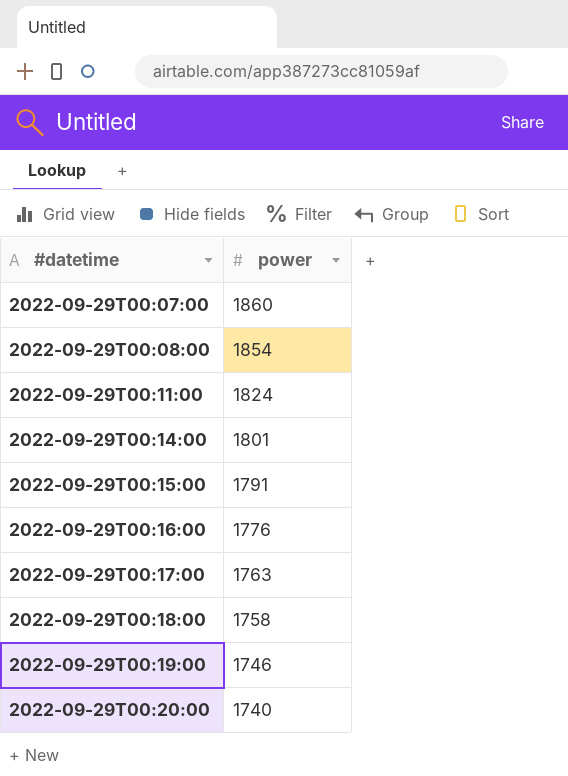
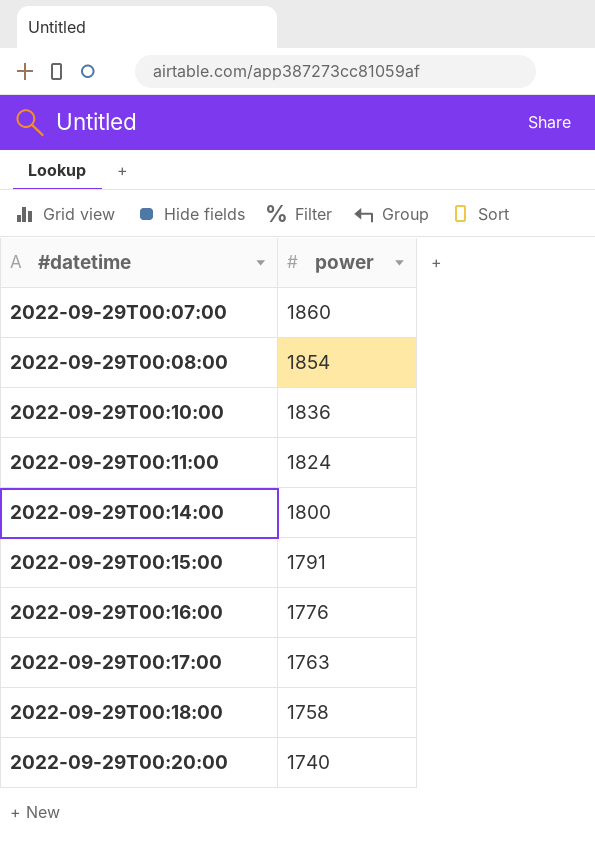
row 2022-09-29T00:19:00: 1746 -> none
row 2022-09-29T00:10:00: none -> 1836
2022-09-29T00:14:00 | power: 1801 -> 1800

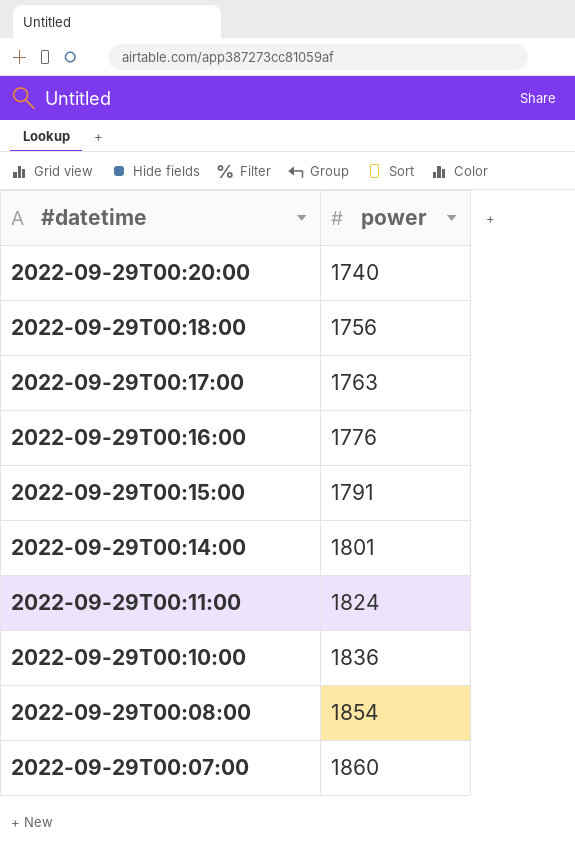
row order: #datetime ascending -> #datetime descending
2022-09-29T00:18:00 | power: 1758 -> 1756
2022-09-29T00:14:00 | power: 1800 -> 1801

